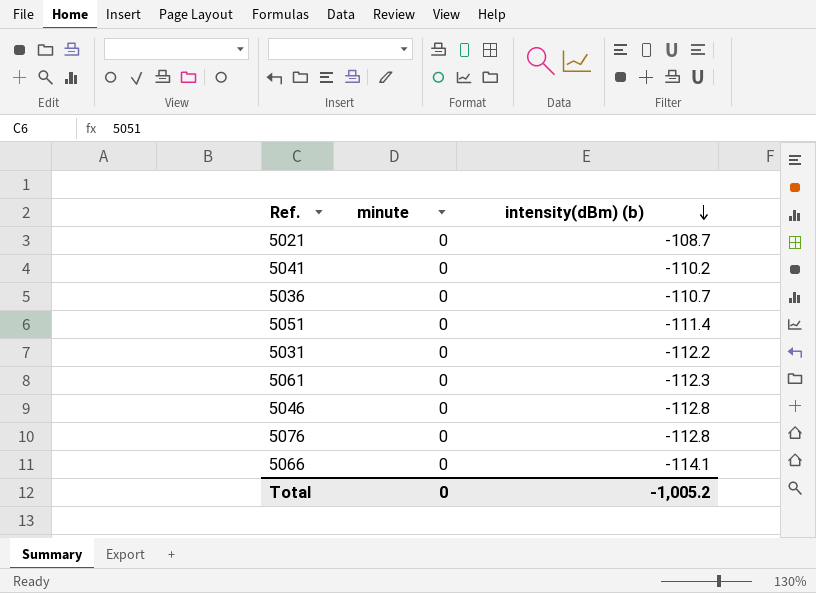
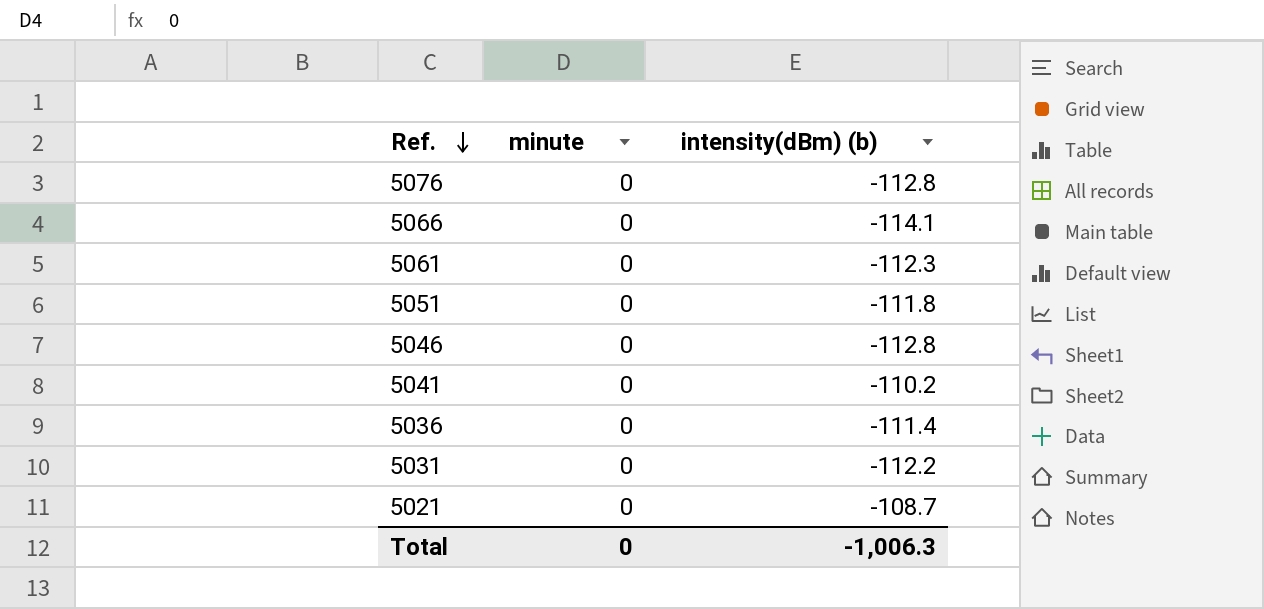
row order: intensity(dBm) (b) descending -> Ref. descending
5051 | intensity(dBm) (b): -111.4 -> -111.8
5036 | intensity(dBm) (b): -110.7 -> -111.4
Total | intensity(dBm) (b): -1,005.2 -> -1,006.3

